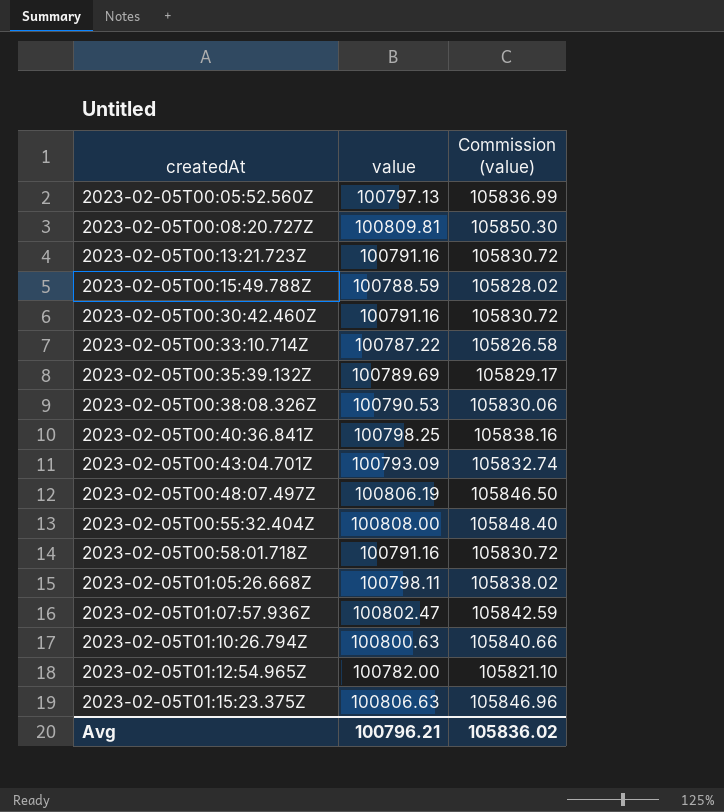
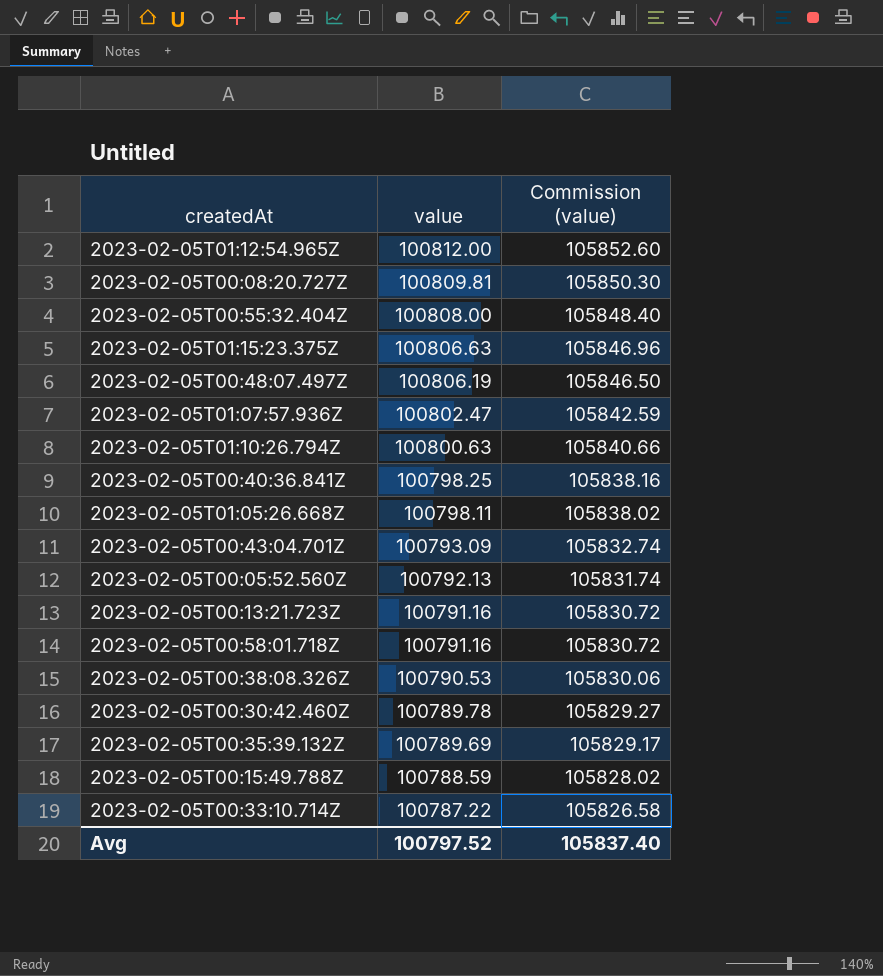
row order: createdAt ascending -> value descending
2023-02-05T01:12:54.965Z | value: 100782.00 -> 100812.00
2023-02-05T01:12:54.965Z | Commission (value): 105821.10 -> 105852.60
2023-02-05T00:05:52.560Z | value: 100797.13 -> 100792.13
2023-02-05T00:05:52.560Z | Commission (value): 105836.99 -> 105831.74
2023-02-05T00:30:42.460Z | value: 100791.16 -> 100789.78
2023-02-05T00:30:42.460Z | Commission (value): 105830.72 -> 105829.27
Avg | value: 100796.21 -> 100797.52
Avg | Commission (value): 105836.02 -> 105837.40

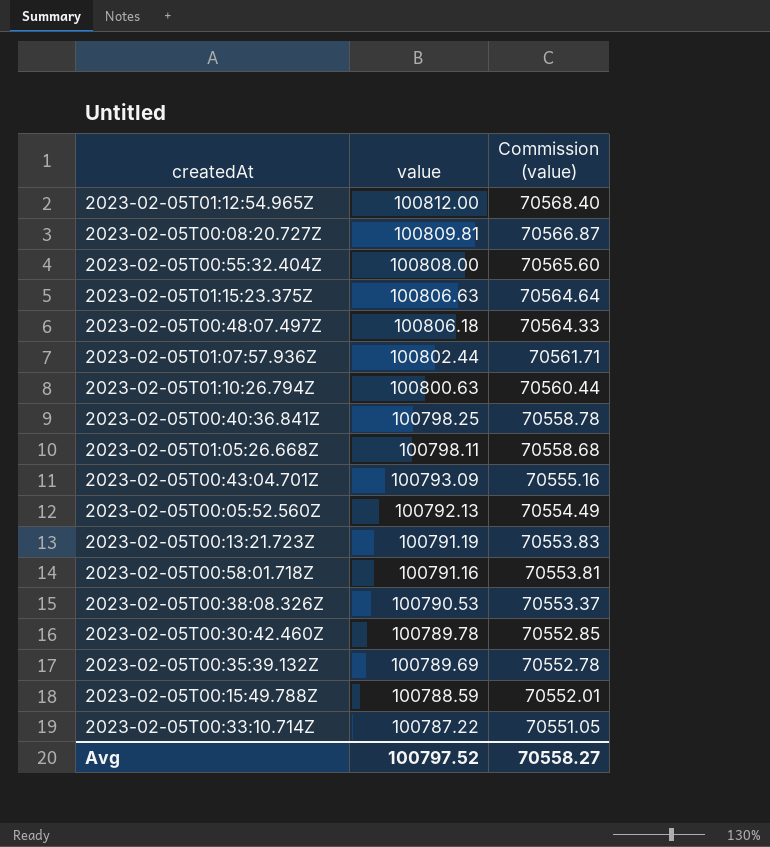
column Commission (value) | formula: [value] * 1.05 -> [value] * 0.7
2023-02-05T00:48:07.497Z | value: 100806.19 -> 100806.18
2023-02-05T01:07:57.936Z | value: 100802.47 -> 100802.44
2023-02-05T00:13:21.723Z | value: 100791.16 -> 100791.19
Avg | Commission (value): 105837.40 -> 70558.27

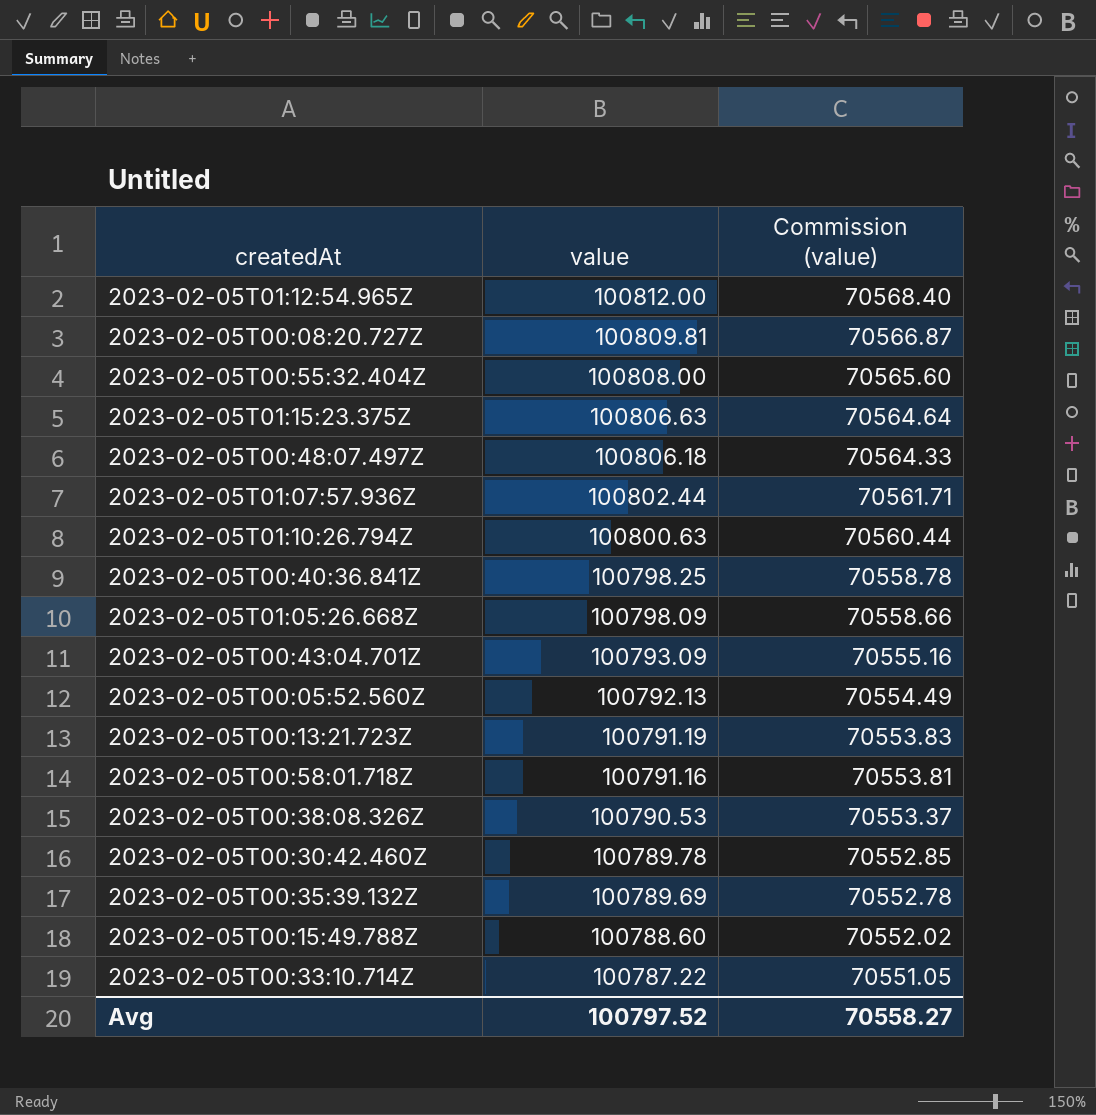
2023-02-05T01:05:26.668Z | value: 100798.11 -> 100798.09
2023-02-05T01:05:26.668Z | Commission (value): 70558.68 -> 70558.66
2023-02-05T00:15:49.788Z | value: 100788.59 -> 100788.60
2023-02-05T00:15:49.788Z | Commission (value): 70552.01 -> 70552.02

